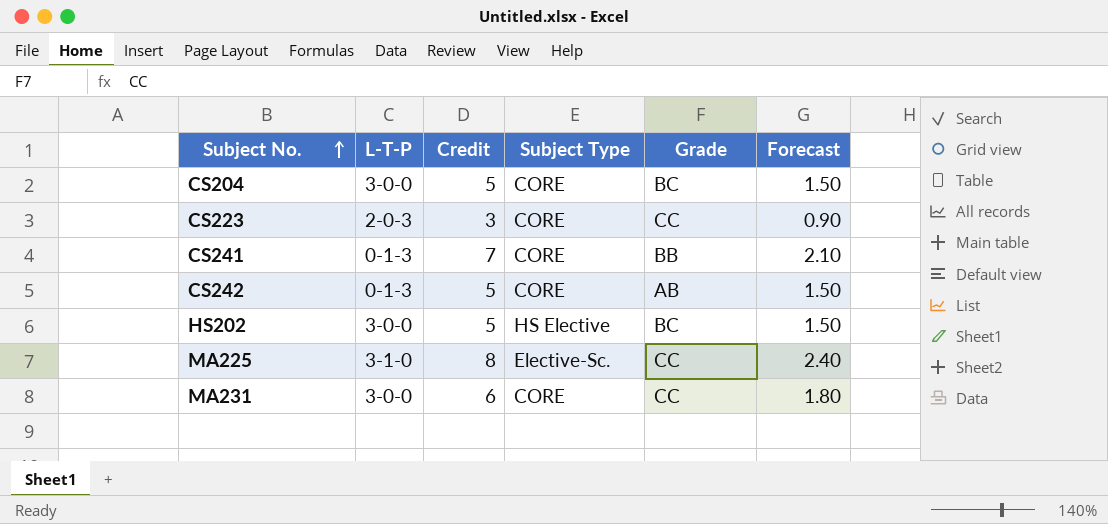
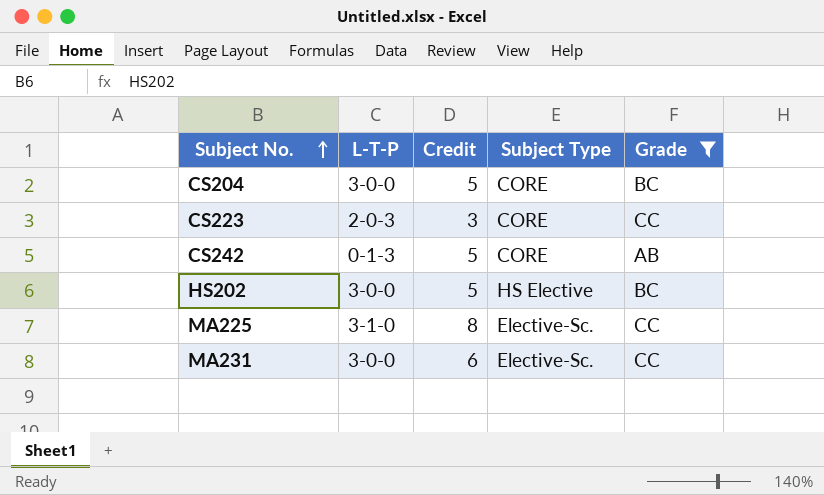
filter: none -> Grade != BB
column Forecast | formula: [Credit] * 0.3 -> none
MA231 | Subject Type: CORE -> Elective-Sc.

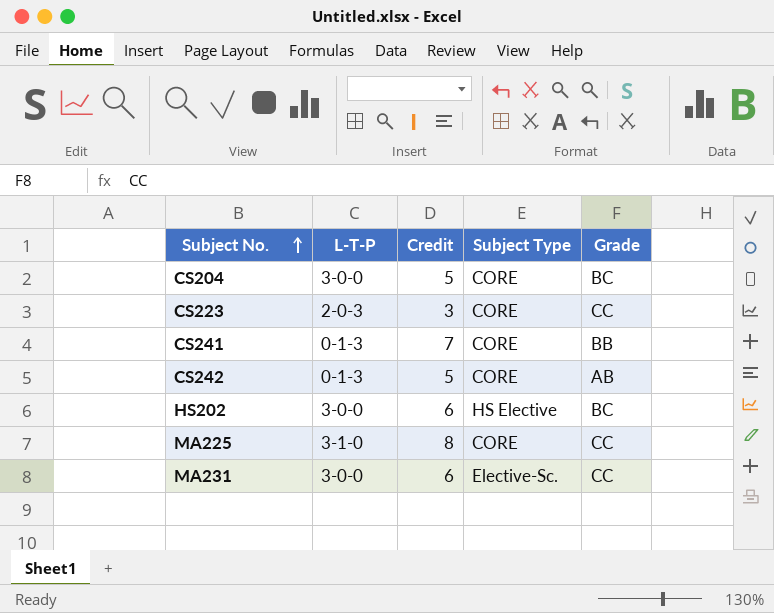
filter: Grade != BB -> none
HS202 | Credit: 5 -> 6
MA225 | Subject Type: Elective-Sc. -> CORE

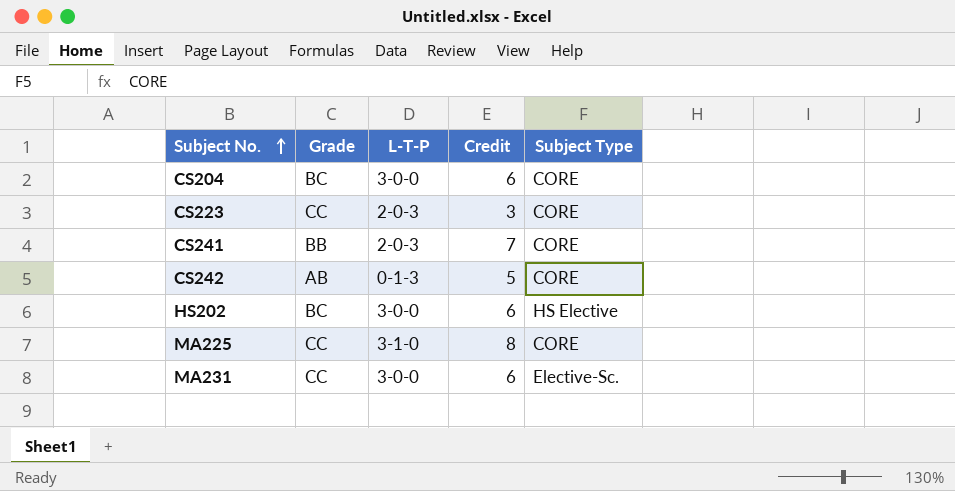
column Grade | position: 5 -> 2
CS204 | Credit: 5 -> 6
CS241 | L-T-P: 0-1-3 -> 2-0-3

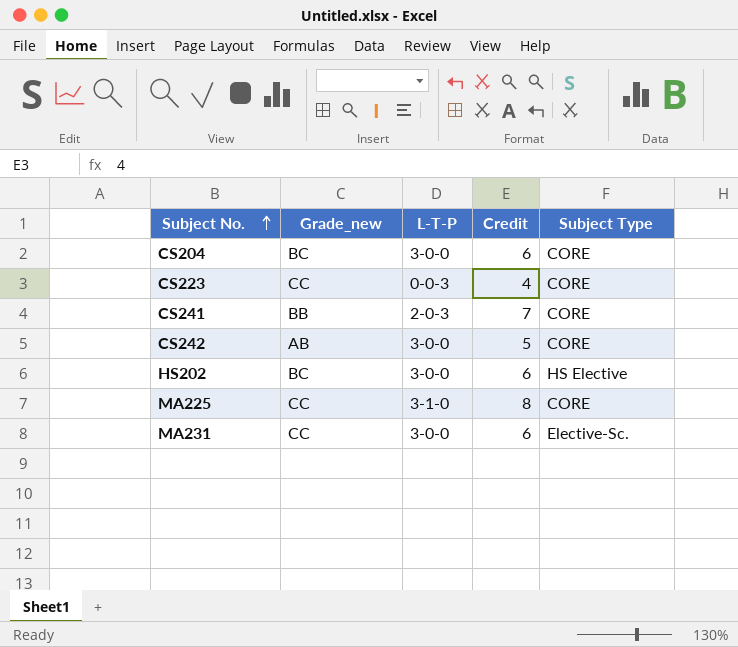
column name: Grade -> Grade_new
CS223 | L-T-P: 2-0-3 -> 0-0-3
CS223 | Credit: 3 -> 4
CS242 | L-T-P: 0-1-3 -> 3-0-0

